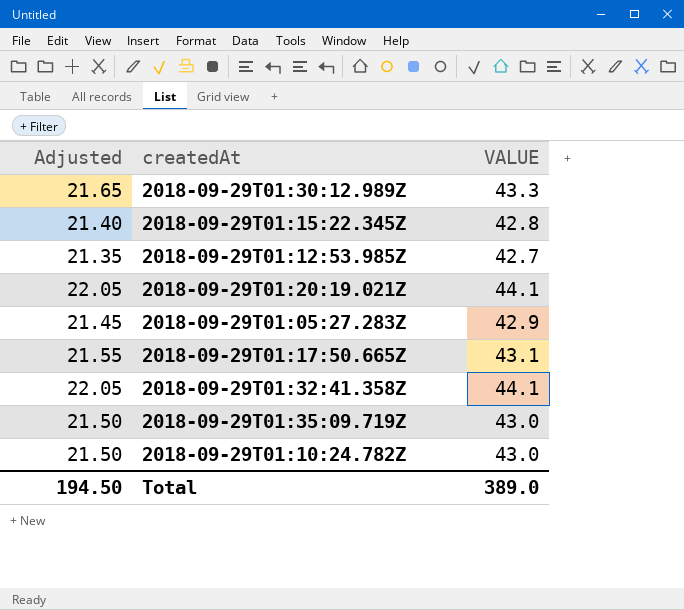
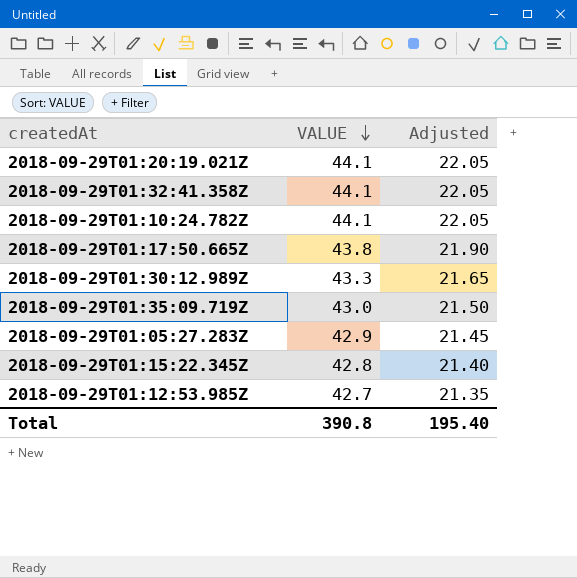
row order: none -> VALUE descending
column Adjusted | position: 1 -> 3
2018-09-29T01:10:24.782Z | VALUE: 43.0 -> 44.1
2018-09-29T01:10:24.782Z | Adjusted: 21.50 -> 22.05
2018-09-29T01:17:50.665Z | VALUE: 43.1 -> 43.8
2018-09-29T01:17:50.665Z | Adjusted: 21.55 -> 21.90
Total | VALUE: 389.0 -> 390.8
Total | Adjusted: 194.50 -> 195.40

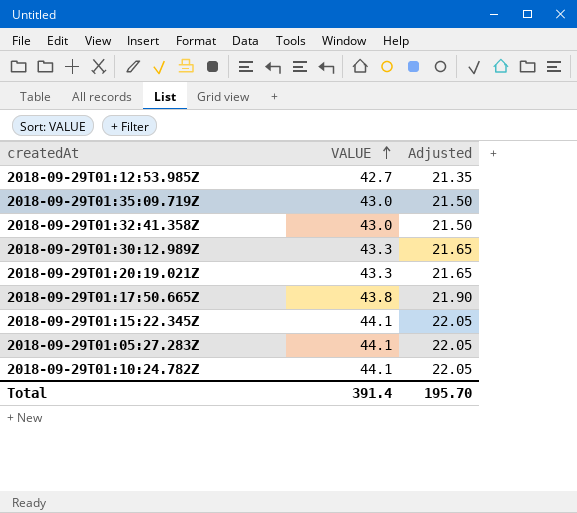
row order: VALUE descending -> VALUE ascending
2018-09-29T01:32:41.358Z | VALUE: 44.1 -> 43.0
2018-09-29T01:32:41.358Z | Adjusted: 22.05 -> 21.50
2018-09-29T01:20:19.021Z | VALUE: 44.1 -> 43.3
2018-09-29T01:20:19.021Z | Adjusted: 22.05 -> 21.65
2018-09-29T01:15:22.345Z | VALUE: 42.8 -> 44.1
2018-09-29T01:15:22.345Z | Adjusted: 21.40 -> 22.05
2018-09-29T01:05:27.283Z | VALUE: 42.9 -> 44.1
2018-09-29T01:05:27.283Z | Adjusted: 21.45 -> 22.05
Total | VALUE: 390.8 -> 391.4
Total | Adjusted: 195.40 -> 195.70

